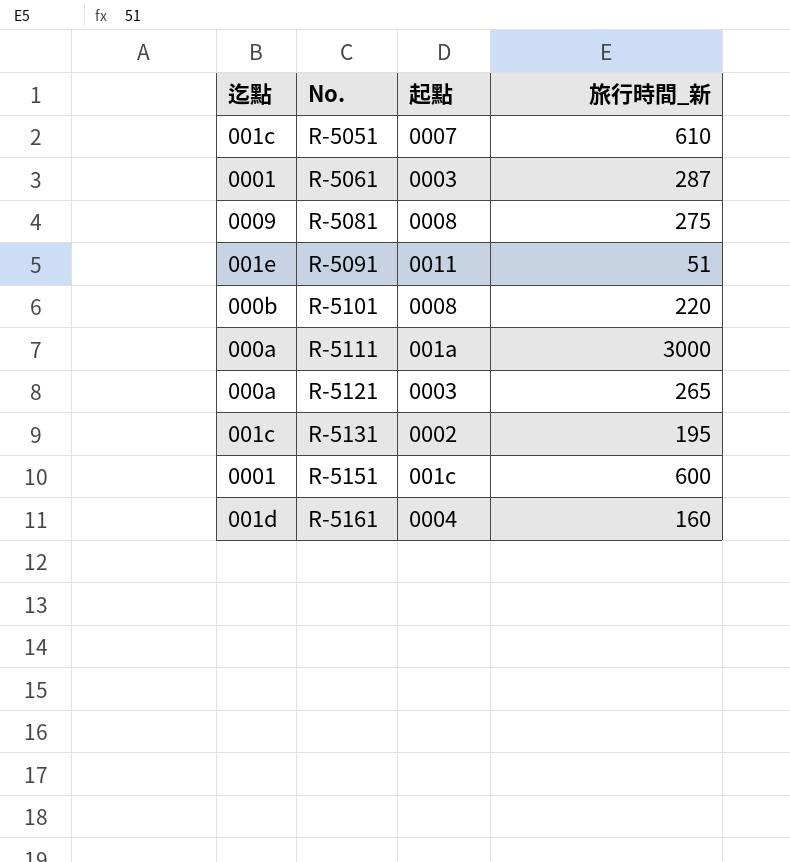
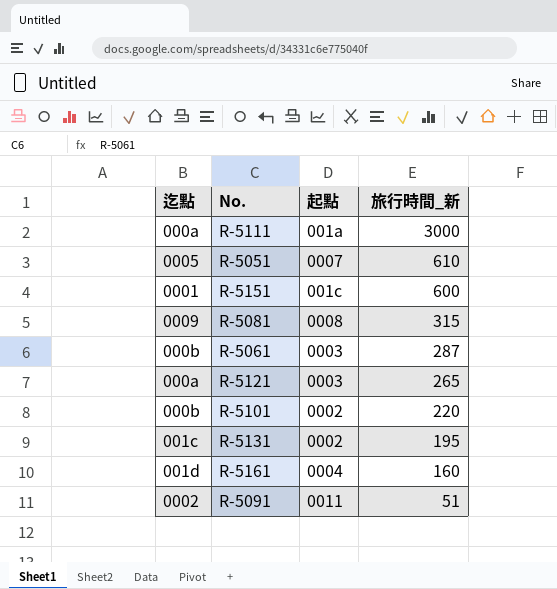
row order: No. ascending -> 旅行時間_新 descending
R-5051 | 迄點: 001c -> 0005
R-5081 | 旅行時間_新: 275 -> 315
R-5061 | 迄點: 0001 -> 000b
R-5101 | 起點: 0008 -> 0002
R-5091 | 迄點: 001e -> 0002

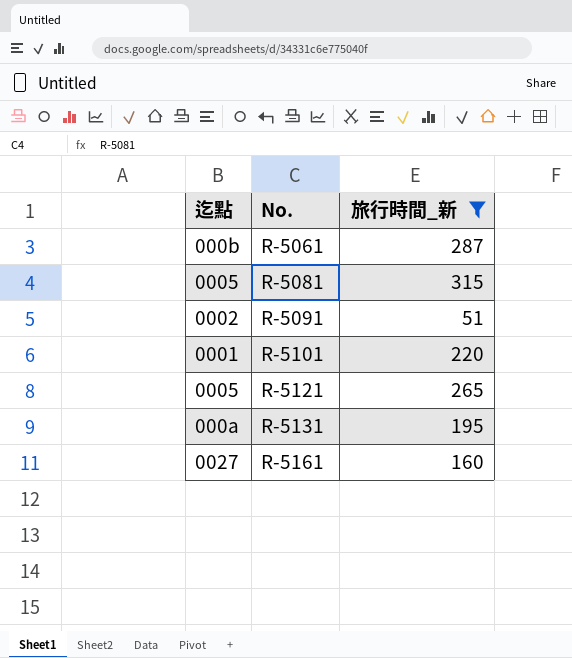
filter: none -> 旅行時間_新 <= 315
row order: 旅行時間_新 descending -> No. ascending
column 起點 | position: 3 -> none
R-5081 | 迄點: 0009 -> 0005
R-5101 | 迄點: 000b -> 0001
R-5121 | 迄點: 000a -> 0005
R-5131 | 迄點: 001c -> 000a
R-5161 | 迄點: 001d -> 0027

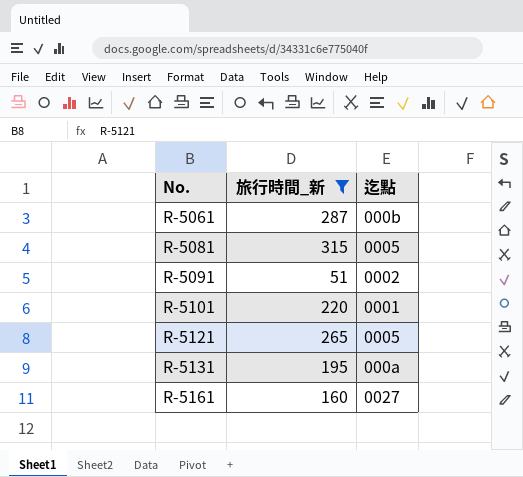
column 迄點 | position: 1 -> 3

